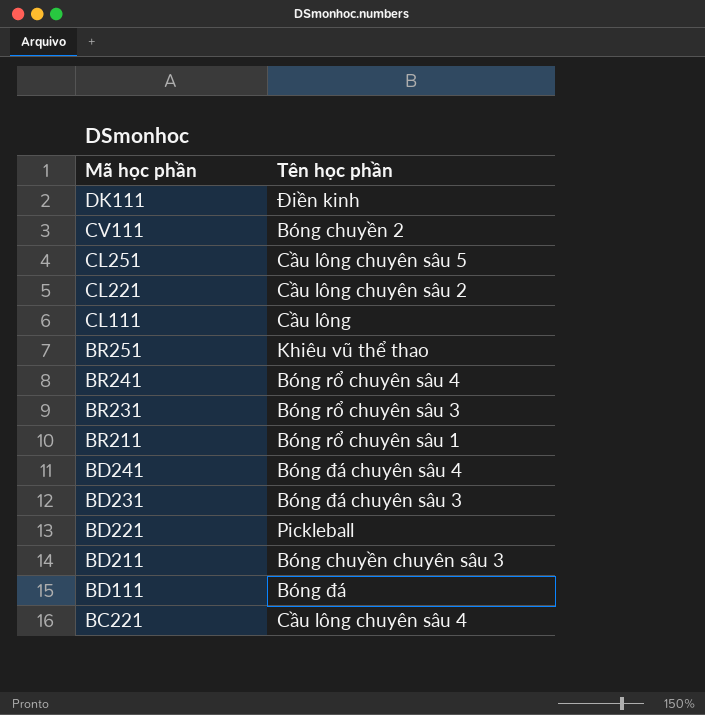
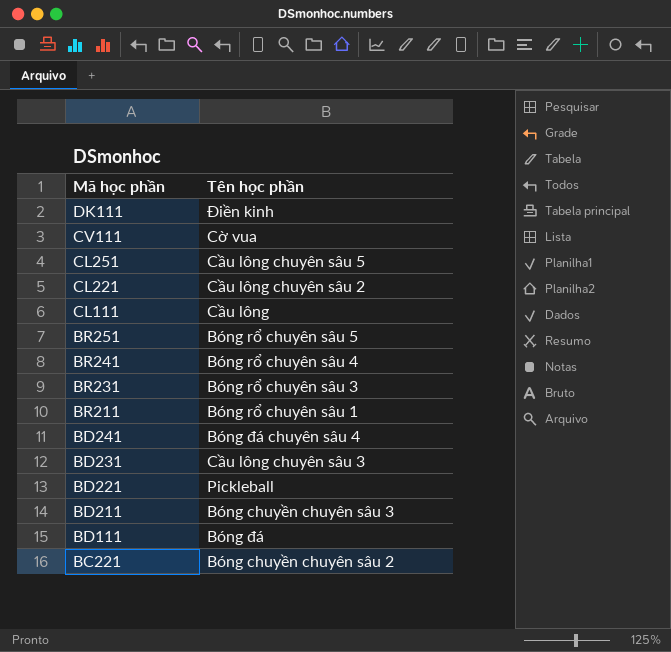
CV111 | Tên học phần: Bóng chuyền 2 -> Cờ vua
BR251 | Tên học phần: Khiêu vũ thể thao -> Bóng rổ chuyên sâu 5
BD231 | Tên học phần: Bóng đá chuyên sâu 3 -> Cầu lông chuyên sâu 3
BC221 | Tên học phần: Cầu lông chuyên sâu 4 -> Bóng chuyền chuyên sâu 2

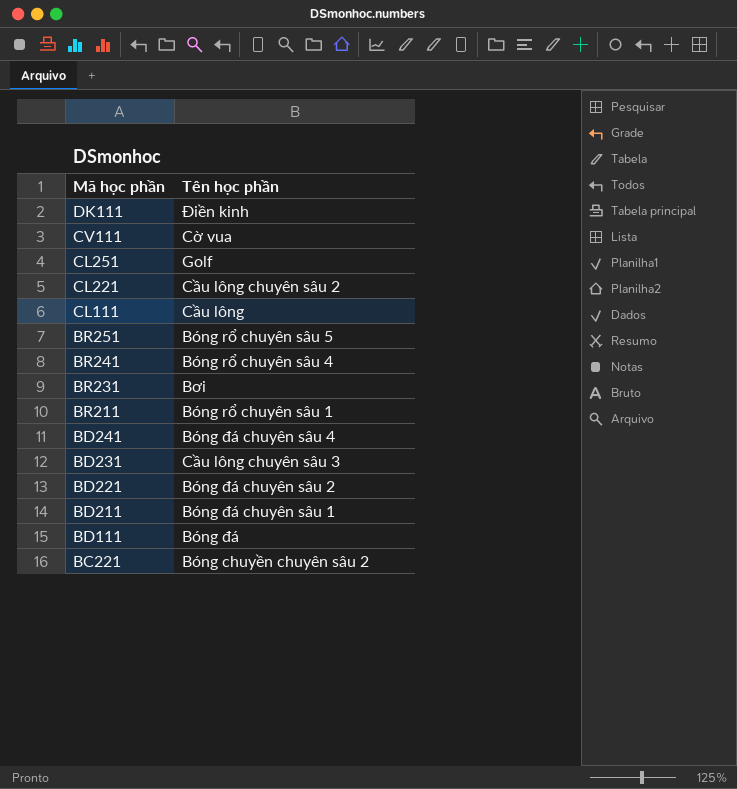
CL251 | Tên học phần: Cầu lông chuyên sâu 5 -> Golf
BR231 | Tên học phần: Bóng rổ chuyên sâu 3 -> Bơi
BD221 | Tên học phần: Pickleball -> Bóng đá chuyên sâu 2
BD211 | Tên học phần: Bóng chuyền chuyên sâu 3 -> Bóng đá chuyên sâu 1

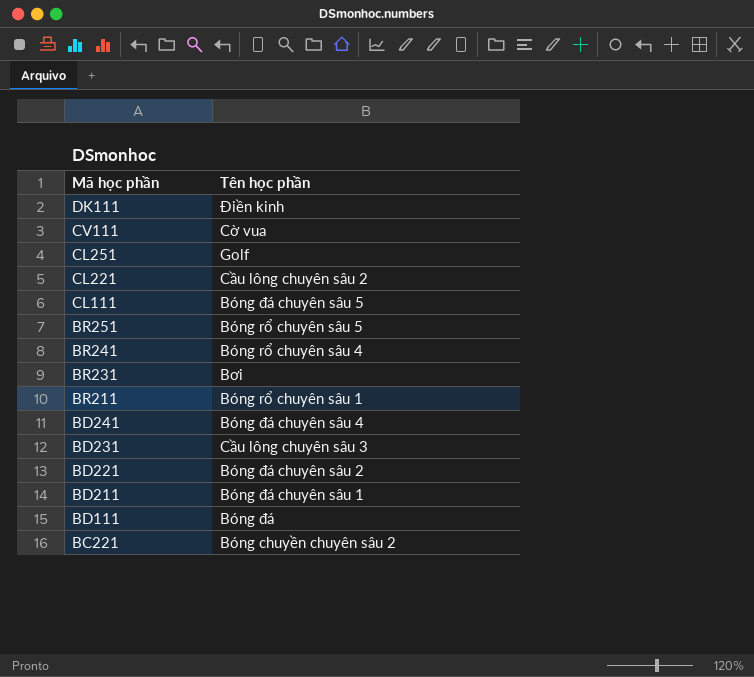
CL111 | Tên học phần: Cầu lông -> Bóng đá chuyên sâu 5

